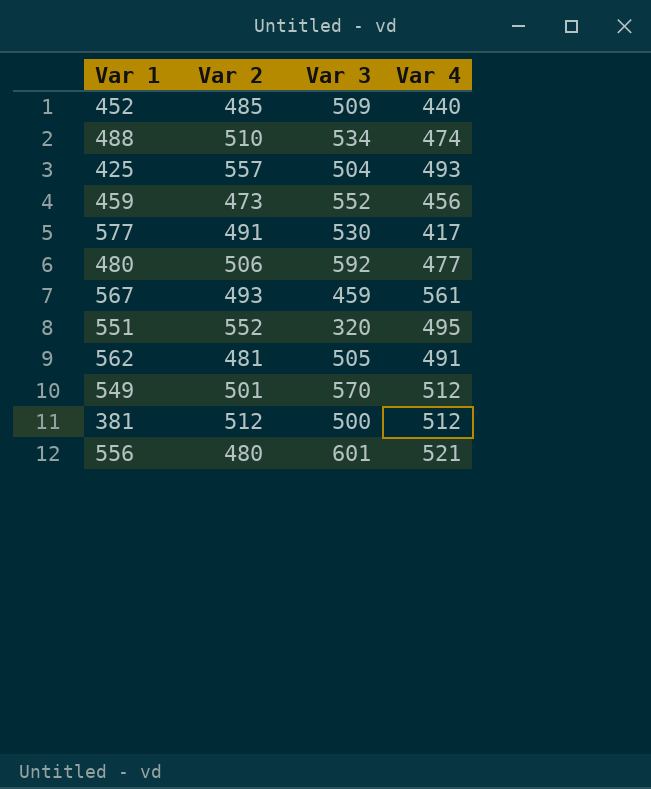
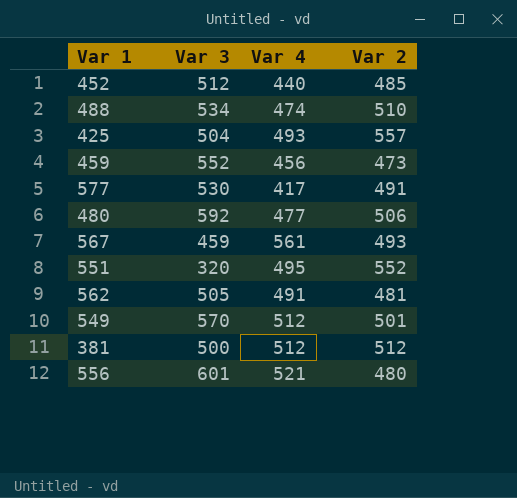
column Var 2 | position: 2 -> 4
452 | Var 3: 509 -> 512

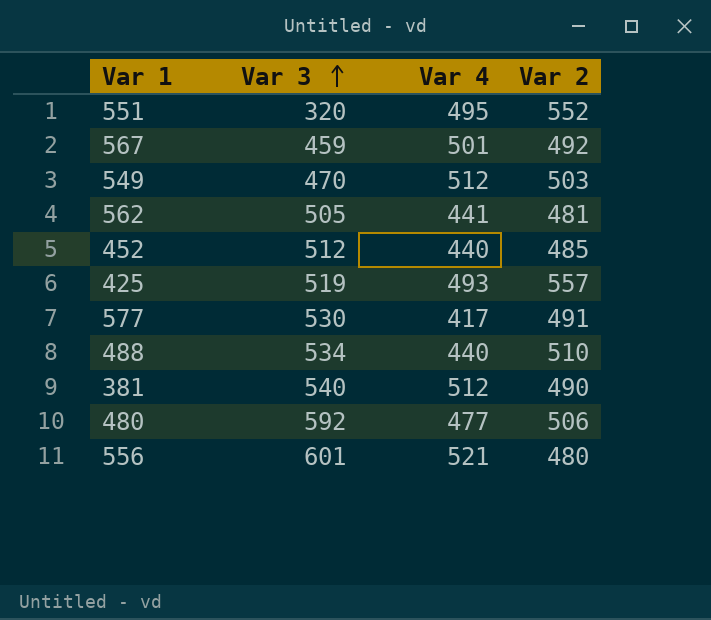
row order: none -> Var 3 ascending
row 459: 552 | 456 | 473 -> none
567 | Var 4: 561 -> 501
567 | Var 2: 493 -> 492
549 | Var 3: 570 -> 470
549 | Var 2: 501 -> 503
562 | Var 4: 491 -> 441
425 | Var 3: 504 -> 519
488 | Var 4: 474 -> 440
381 | Var 3: 500 -> 540
381 | Var 2: 512 -> 490

